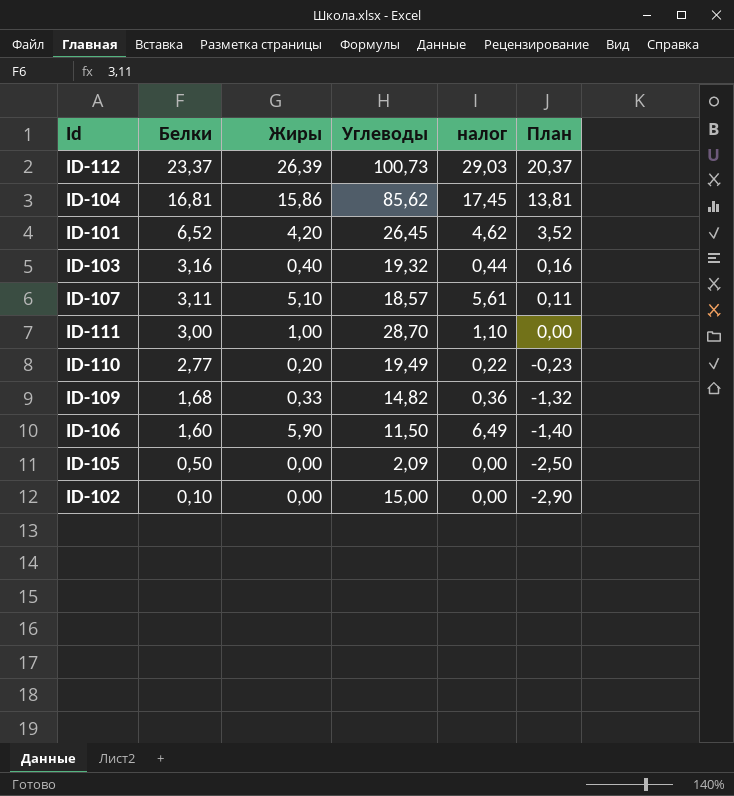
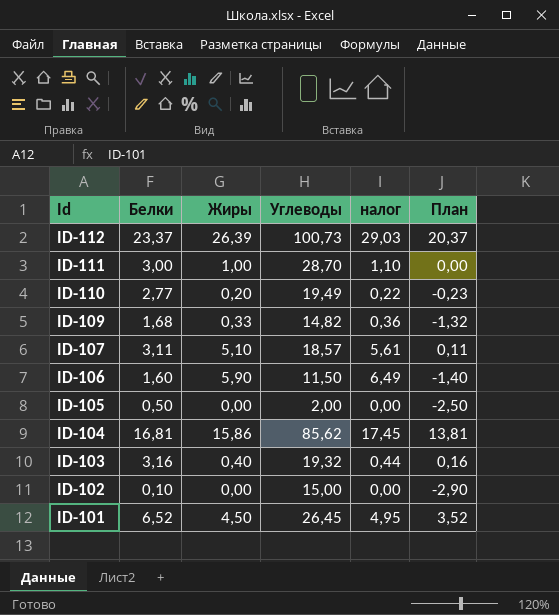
row order: Белки descending -> Id descending
ID-105 | Углеводы: 2,09 -> 2,00
ID-101 | Жиры: 4,20 -> 4,50
ID-101 | налог: 4,62 -> 4,95

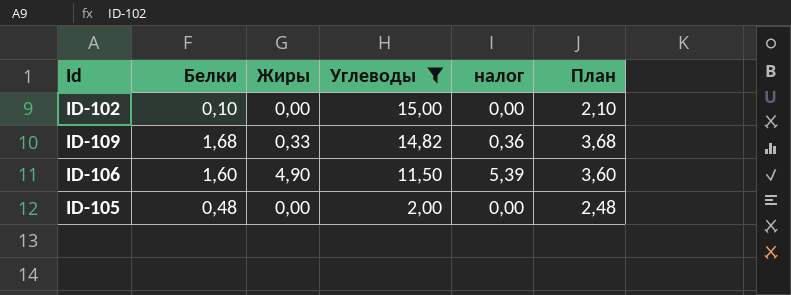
filter: none -> Углеводы <= 15,00
row order: Id descending -> Углеводы descending
column План | formula: [Белки] - 3 -> [Белки] + 2
ID-106 | Жиры: 5,90 -> 4,90
ID-106 | налог: 6,49 -> 5,39
ID-105 | Белки: 0,50 -> 0,48

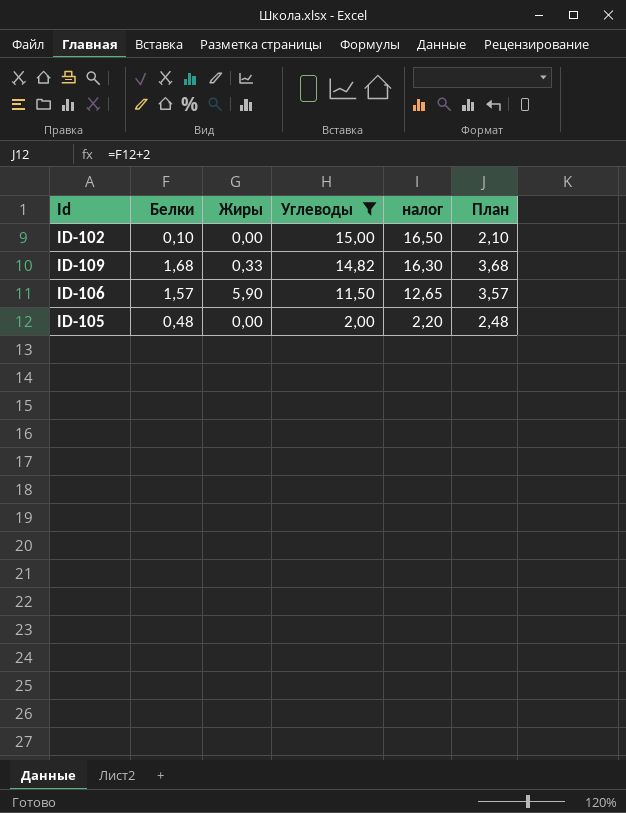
column налог | formula: [Жиры] * 1,1 -> [Углеводы] * 1,1
ID-106 | Белки: 1,60 -> 1,57
ID-106 | Жиры: 4,90 -> 5,90
ID-106 | План: 3,60 -> 3,57

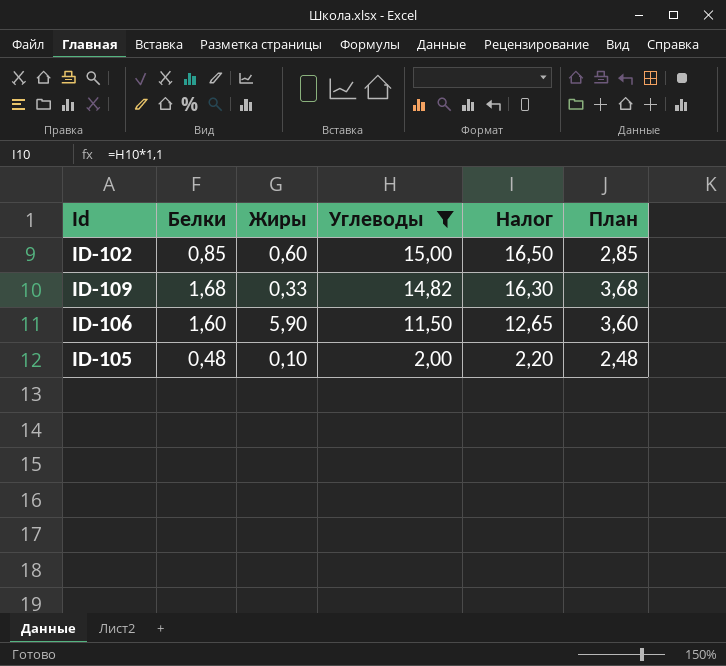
column name: налог -> Налог
ID-102 | Белки: 0,10 -> 0,85
ID-102 | Жиры: 0,00 -> 0,60
ID-102 | План: 2,10 -> 2,85
ID-106 | Белки: 1,57 -> 1,60
ID-106 | План: 3,57 -> 3,60
ID-105 | Жиры: 0,00 -> 0,10

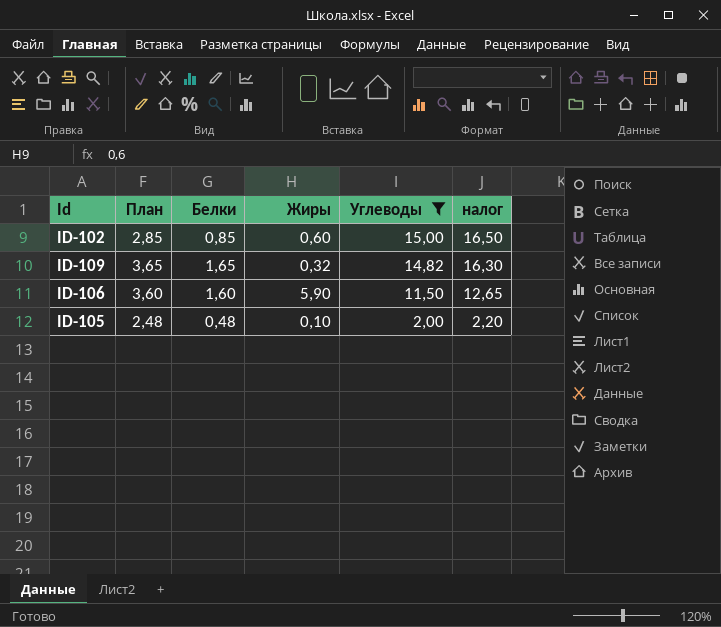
column План | position: 6 -> 2
column name: Налог -> налог
ID-109 | План: 3,68 -> 3,65
ID-109 | Белки: 1,68 -> 1,65
ID-109 | Жиры: 0,33 -> 0,32

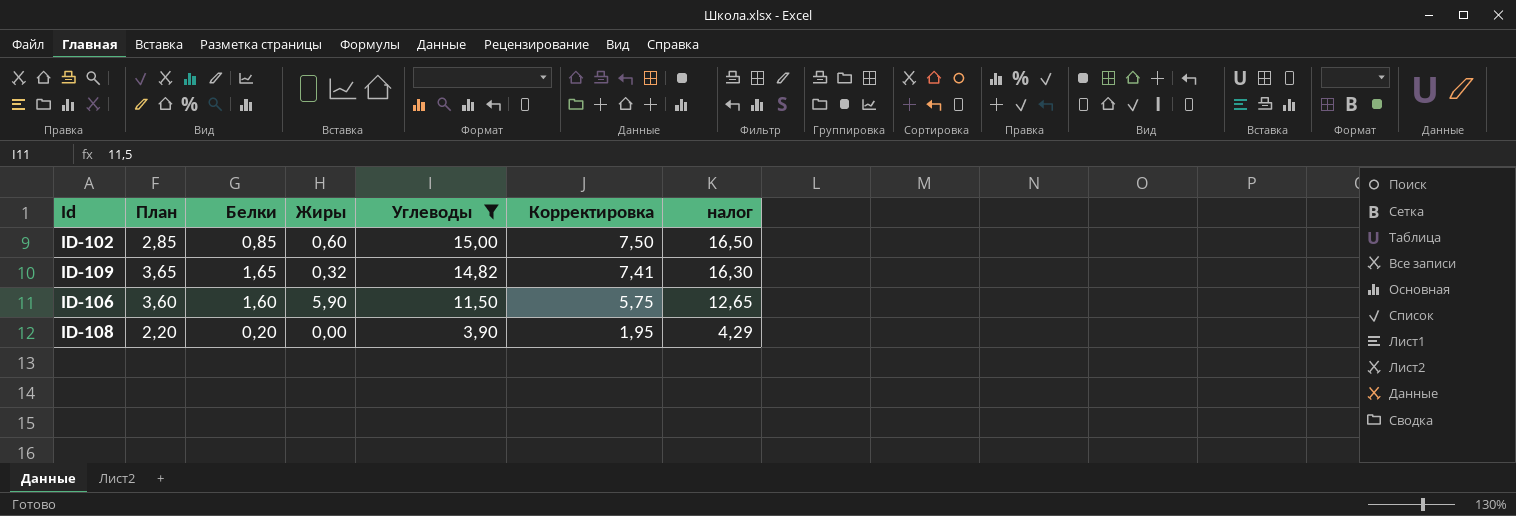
column Корректировка | formula: none -> [Углеводы] * 0,5
row ID-105: 2,48 | 0,48 | 0,10 | 2,00 | 2,20 -> none
row ID-108: none -> 2,20 | 0,20 | 0,00 | 3,90 | 1,95 | 4,29

